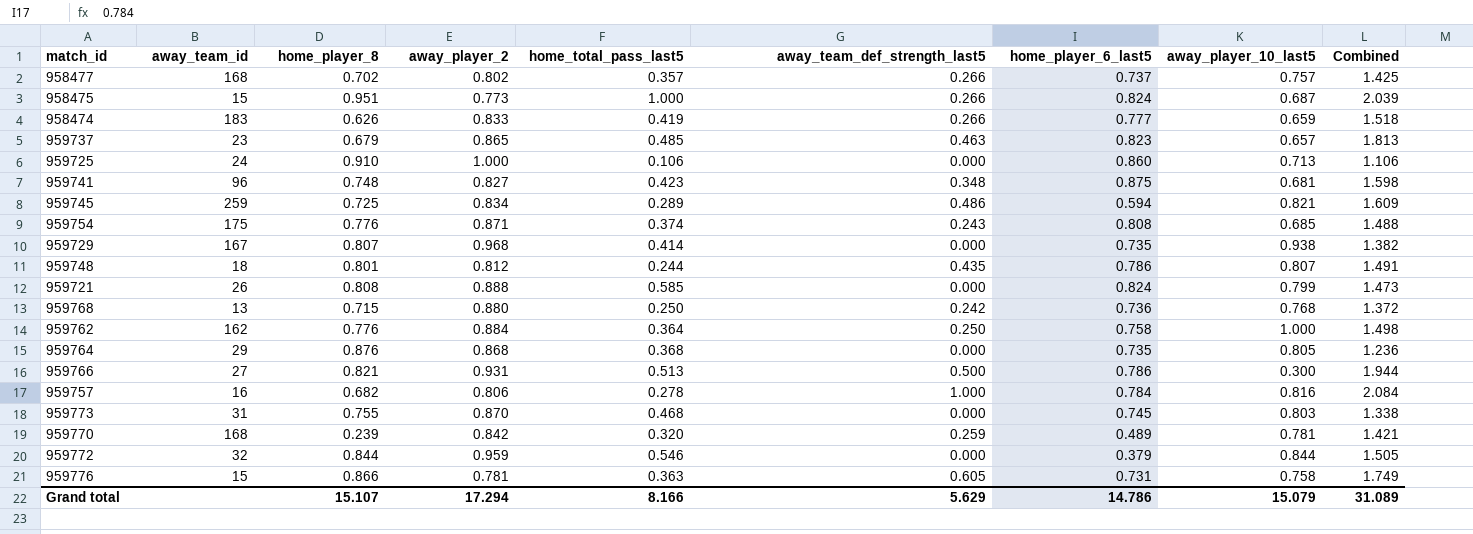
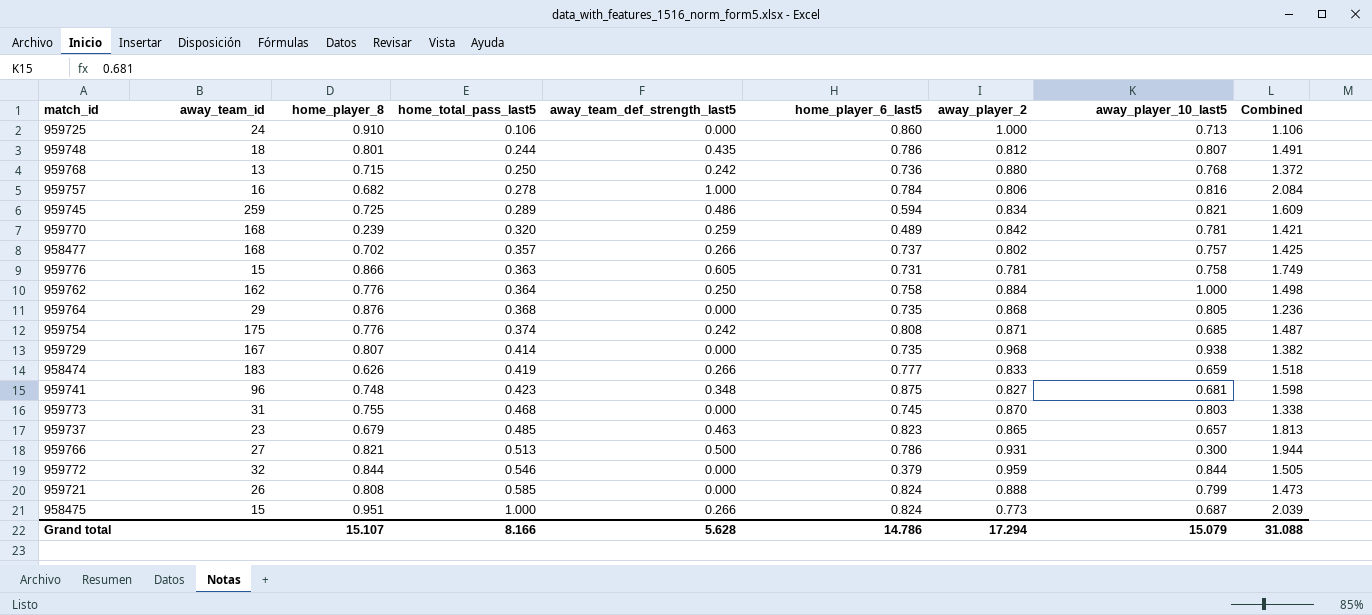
row order: none -> home_total_pass_last5 ascending
column away_player_2 | position: 4 -> 7
959754 | away_team_def_strength_last5: 0.243 -> 0.242
959754 | Combined: 1.488 -> 1.487
Grand total | away_team_def_strength_last5: 5.629 -> 5.628
Grand total | Combined: 31.089 -> 31.088

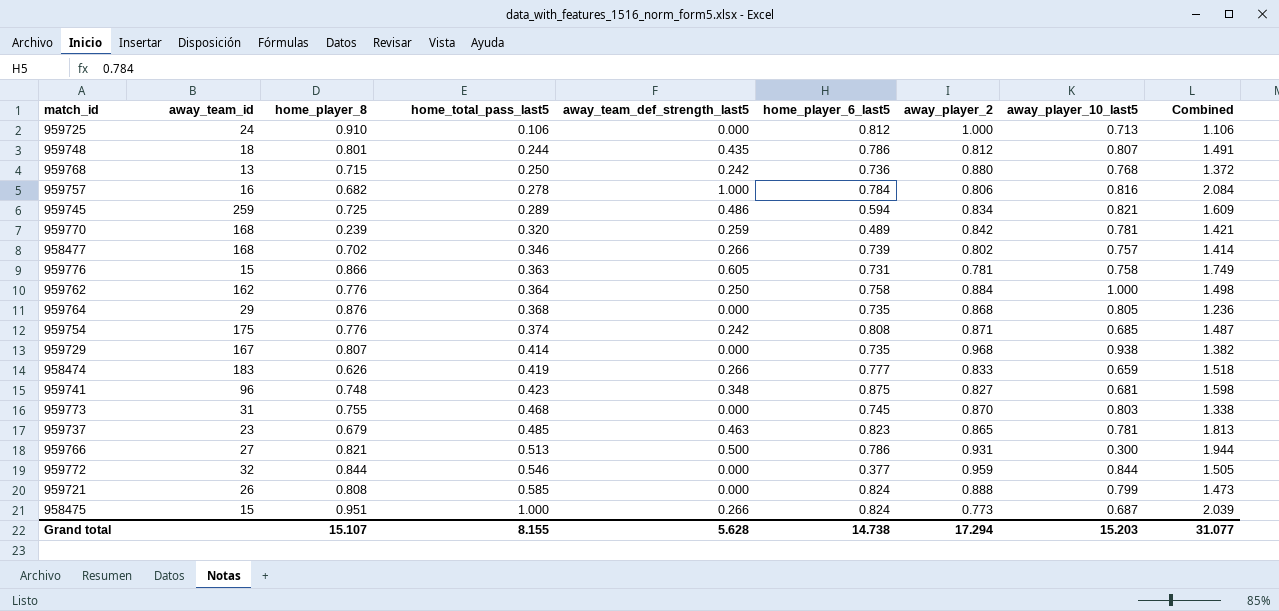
959725 | home_player_6_last5: 0.860 -> 0.812
958477 | home_total_pass_last5: 0.357 -> 0.346
958477 | home_player_6_last5: 0.737 -> 0.739
958477 | Combined: 1.425 -> 1.414
959737 | away_player_10_last5: 0.657 -> 0.781
959772 | home_player_6_last5: 0.379 -> 0.377
Grand total | home_total_pass_last5: 8.166 -> 8.155
Grand total | home_player_6_last5: 14.786 -> 14.738
Grand total | away_player_10_last5: 15.079 -> 15.203
Grand total | Combined: 31.088 -> 31.077

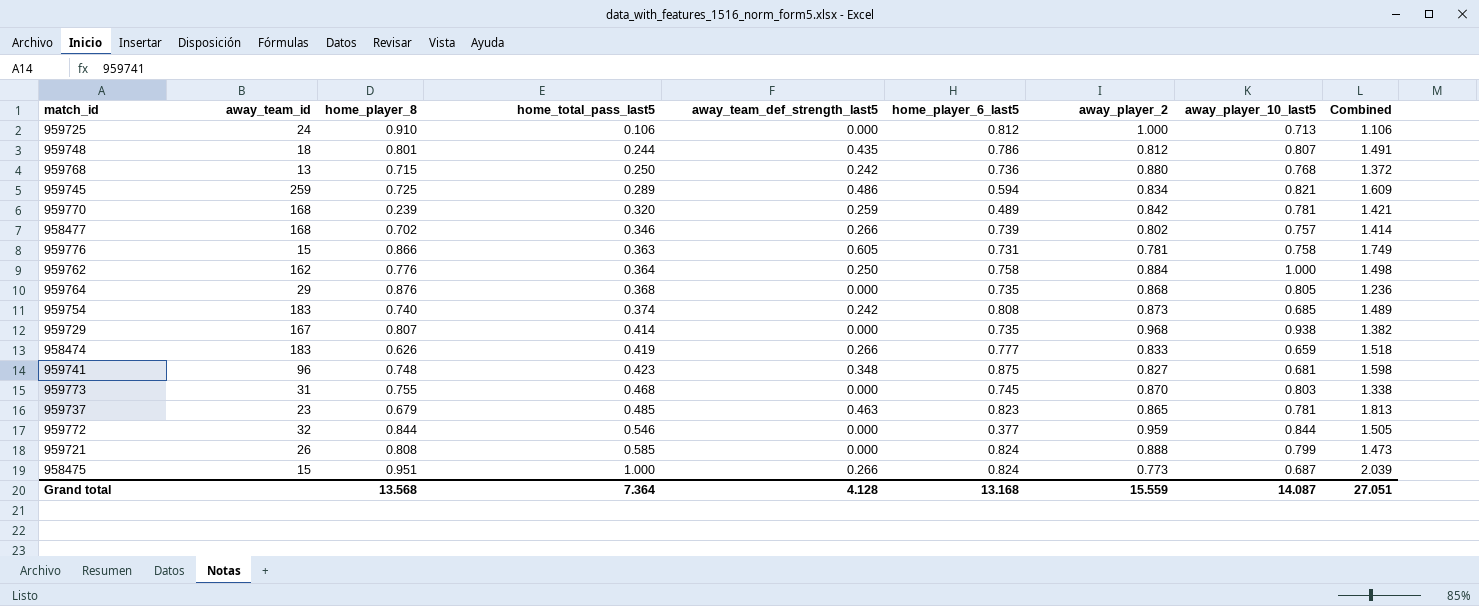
row 959757: 16 | 0.682 | 0.278 | 1.000 | 0.784 | 0.806 | 0.816 | 2.084 -> none
row 959766: 27 | 0.821 | 0.513 | 0.500 | 0.786 | 0.931 | 0.300 | 1.944 -> none
959754 | away_team_id: 175 -> 183
959754 | home_player_8: 0.776 -> 0.740
959754 | away_player_2: 0.871 -> 0.873
959754 | Combined: 1.487 -> 1.489
Grand total | home_player_8: 15.107 -> 13.568
Grand total | home_total_pass_last5: 8.155 -> 7.364
Grand total | away_team_def_strength_last5: 5.628 -> 4.128
Grand total | home_player_6_last5: 14.738 -> 13.168
Grand total | away_player_2: 17.294 -> 15.559
Grand total | away_player_10_last5: 15.203 -> 14.087
Grand total | Combined: 31.077 -> 27.051

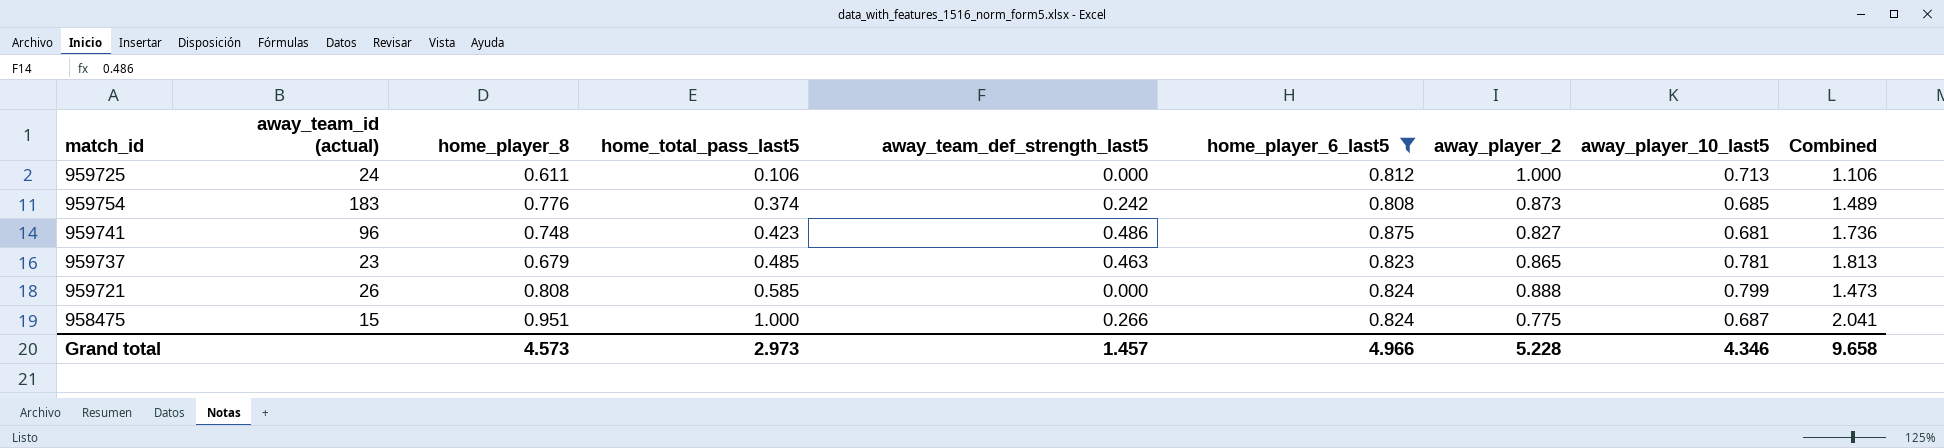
filter: none -> home_player_6_last5 >= 0.808
column name: away_team_id -> away_team_id (actual)
959725 | home_player_8: 0.910 -> 0.611
959754 | home_player_8: 0.740 -> 0.776
959741 | away_team_def_strength_last5: 0.348 -> 0.486
959741 | Combined: 1.598 -> 1.736
958475 | away_player_2: 0.773 -> 0.775
958475 | Combined: 2.039 -> 2.041
Grand total | home_player_8: 13.568 -> 4.573
Grand total | home_total_pass_last5: 7.364 -> 2.973
Grand total | away_team_def_strength_last5: 4.128 -> 1.457
Grand total | home_player_6_last5: 13.168 -> 4.966
Grand total | away_player_2: 15.559 -> 5.228
Grand total | away_player_10_last5: 14.087 -> 4.346
Grand total | Combined: 27.051 -> 9.658

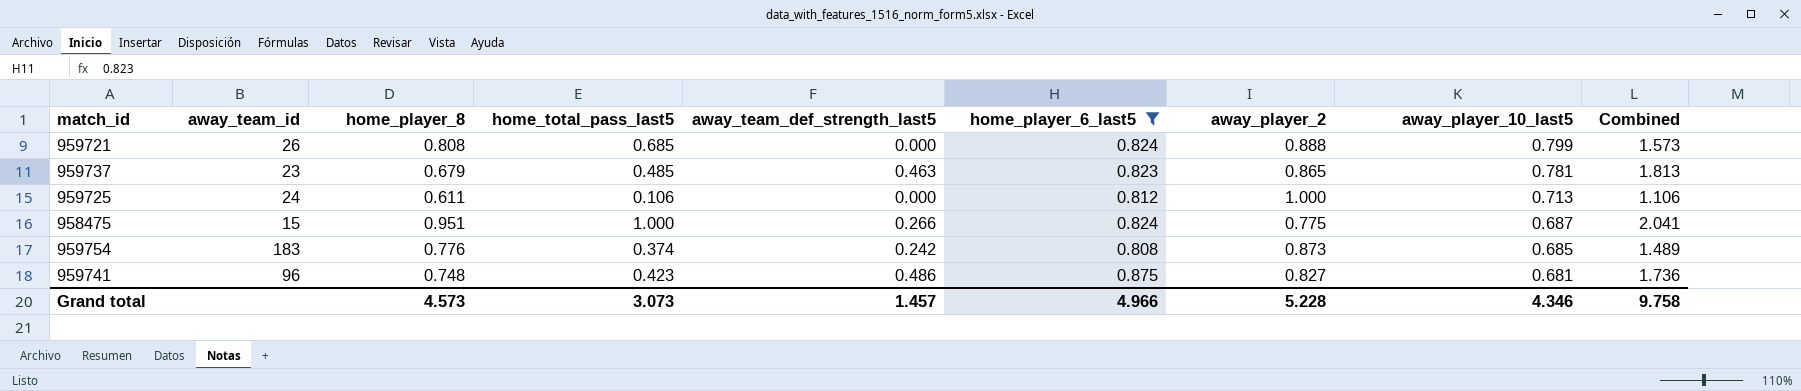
row order: home_total_pass_last5 ascending -> away_player_10_last5 descending
column name: away_team_id (actual) -> away_team_id
959721 | home_total_pass_last5: 0.585 -> 0.685
959721 | Combined: 1.473 -> 1.573
Grand total | home_total_pass_last5: 2.973 -> 3.073
Grand total | Combined: 9.658 -> 9.758

